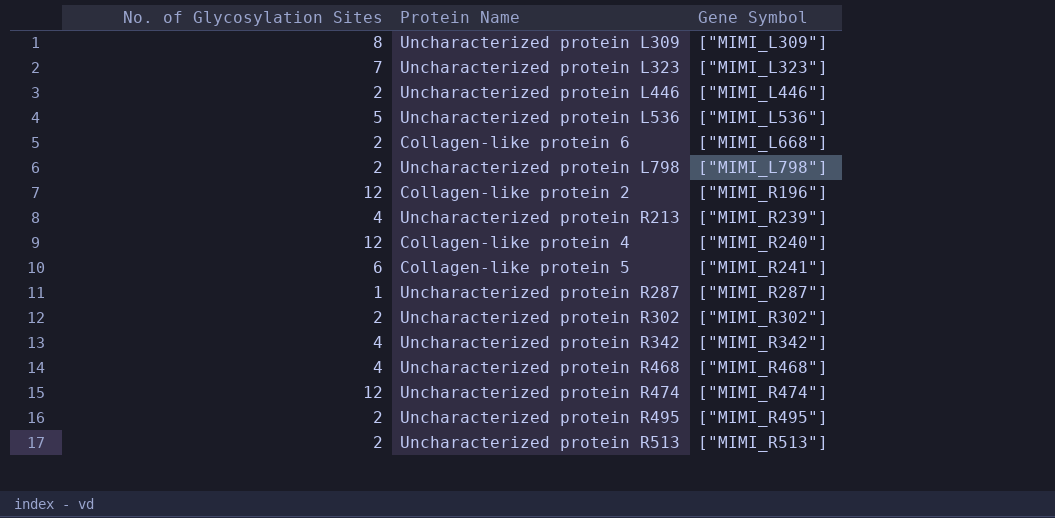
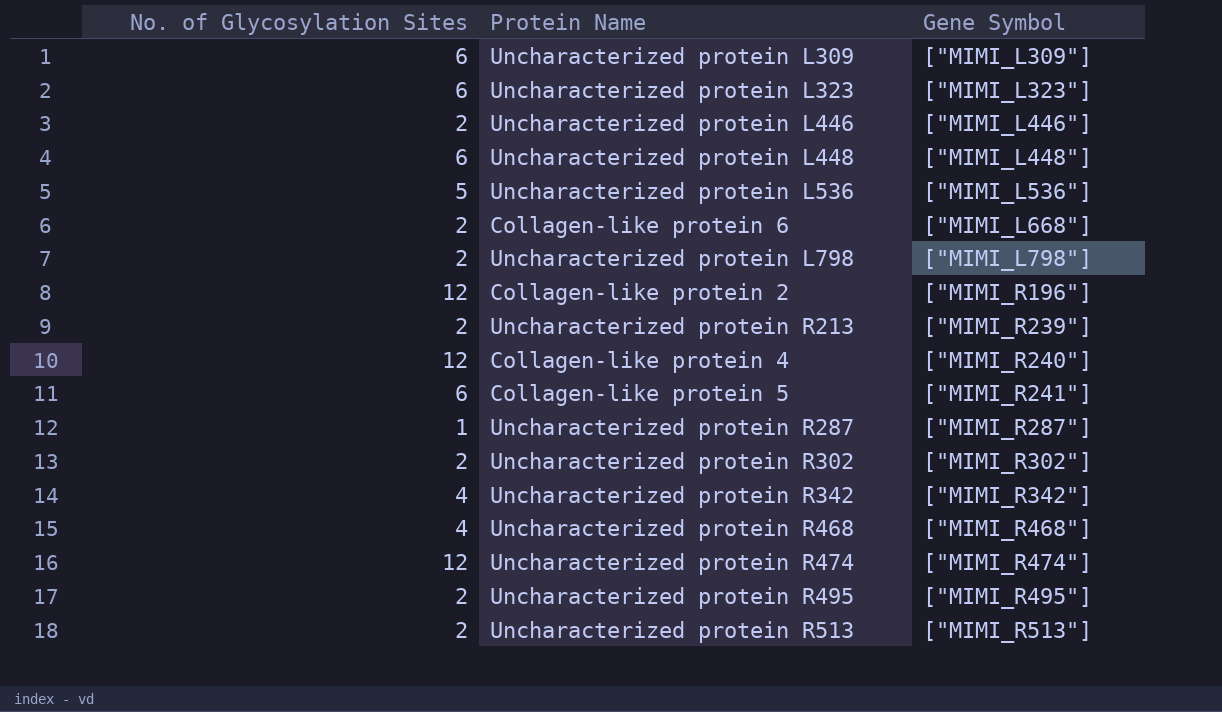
Uncharacterized protein L309 | No. of Glycosylation Sites: 8 -> 6
Uncharacterized protein L323 | No. of Glycosylation Sites: 7 -> 6
row Uncharacterized protein L448: none -> 6 | ["MIMI_L448"]
Uncharacterized protein R213 | No. of Glycosylation Sites: 4 -> 2

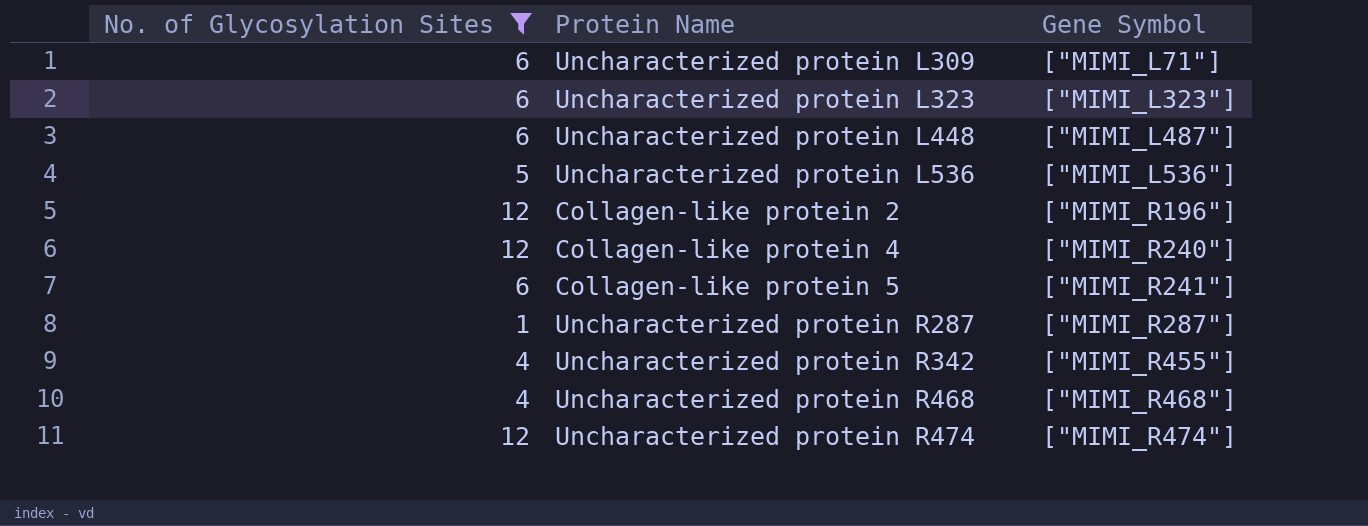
filter: none -> No. of Glycosylation Sites != 2
Uncharacterized protein L309 | Gene Symbol: ["MIMI_L309"] -> ["MIMI_L71"]
Uncharacterized protein L448 | Gene Symbol: ["MIMI_L448"] -> ["MIMI_L487"]
Uncharacterized protein R342 | Gene Symbol: ["MIMI_R342"] -> ["MIMI_R455"]

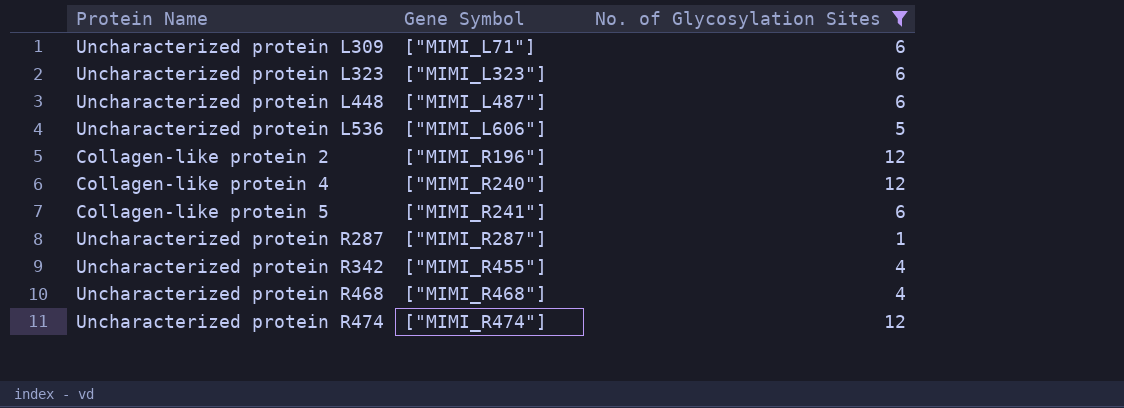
column No. of Glycosylation Sites | position: 1 -> 3
Uncharacterized protein L536 | Gene Symbol: ["MIMI_L536"] -> ["MIMI_L606"]

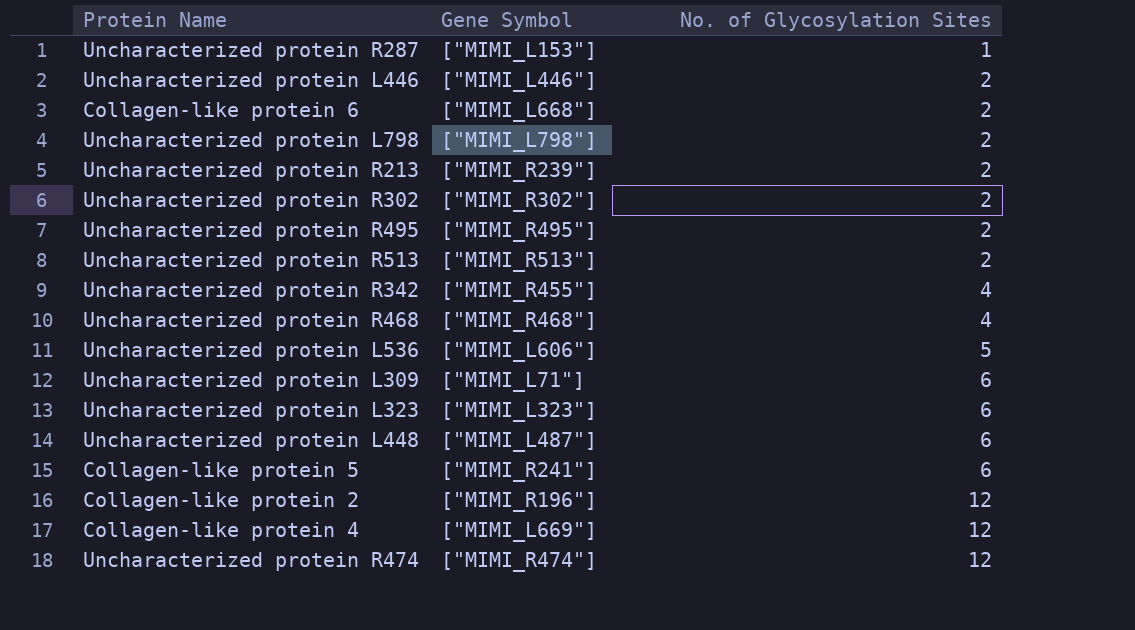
filter: No. of Glycosylation Sites != 2 -> none
row order: Gene Symbol ascending -> No. of Glycosylation Sites ascending
Uncharacterized protein R287 | Gene Symbol: ["MIMI_R287"] -> ["MIMI_L153"]
Collagen-like protein 4 | Gene Symbol: ["MIMI_R240"] -> ["MIMI_L669"]

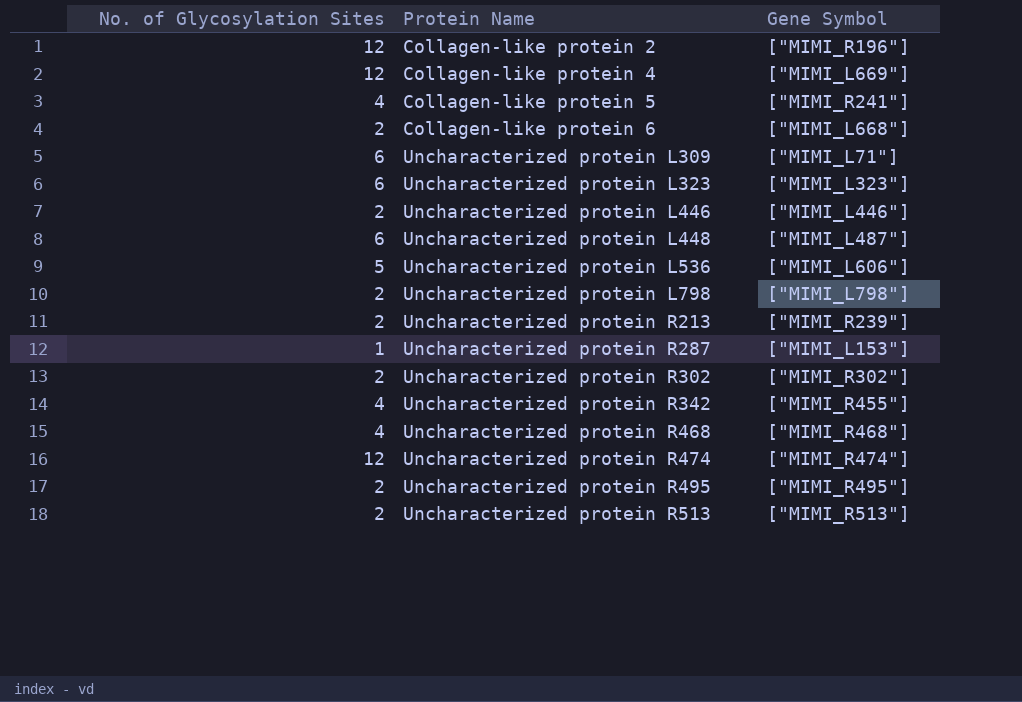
row order: No. of Glycosylation Sites ascending -> Protein Name ascending
column No. of Glycosylation Sites | position: 3 -> 1
Collagen-like protein 5 | No. of Glycosylation Sites: 6 -> 4

